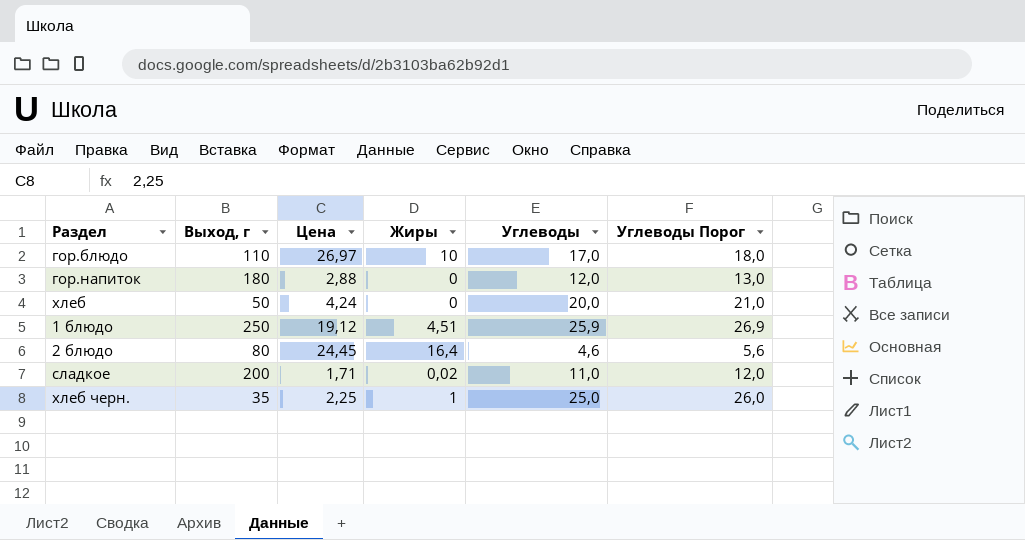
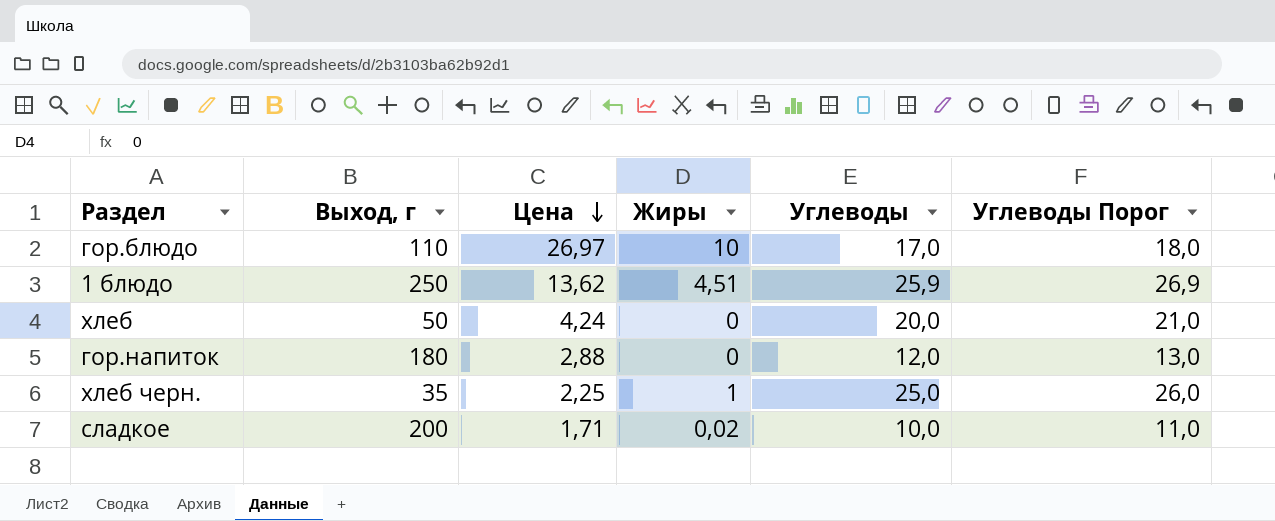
row order: none -> Цена descending
row 2 блюдо: 80 | 24,45 | 16,4 | 4,6 | 5,6 -> none
1 блюдо | Цена: 19,12 -> 13,62
сладкое | Углеводы: 11,0 -> 10,0
сладкое | Углеводы Порог: 12,0 -> 11,0

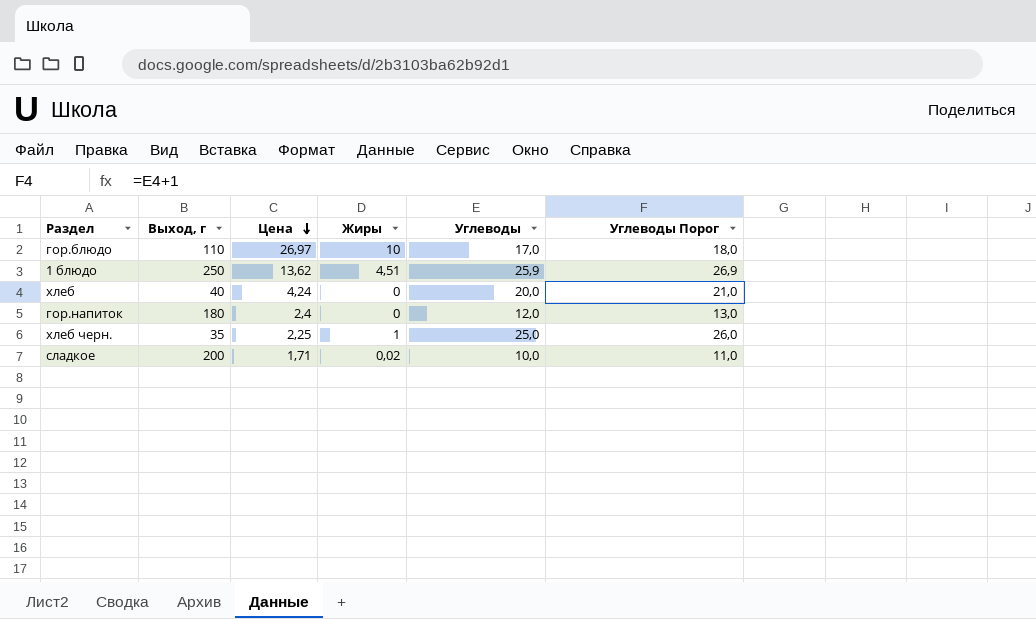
хлеб | Выход, г: 50 -> 40
гор.напиток | Цена: 2,88 -> 2,4

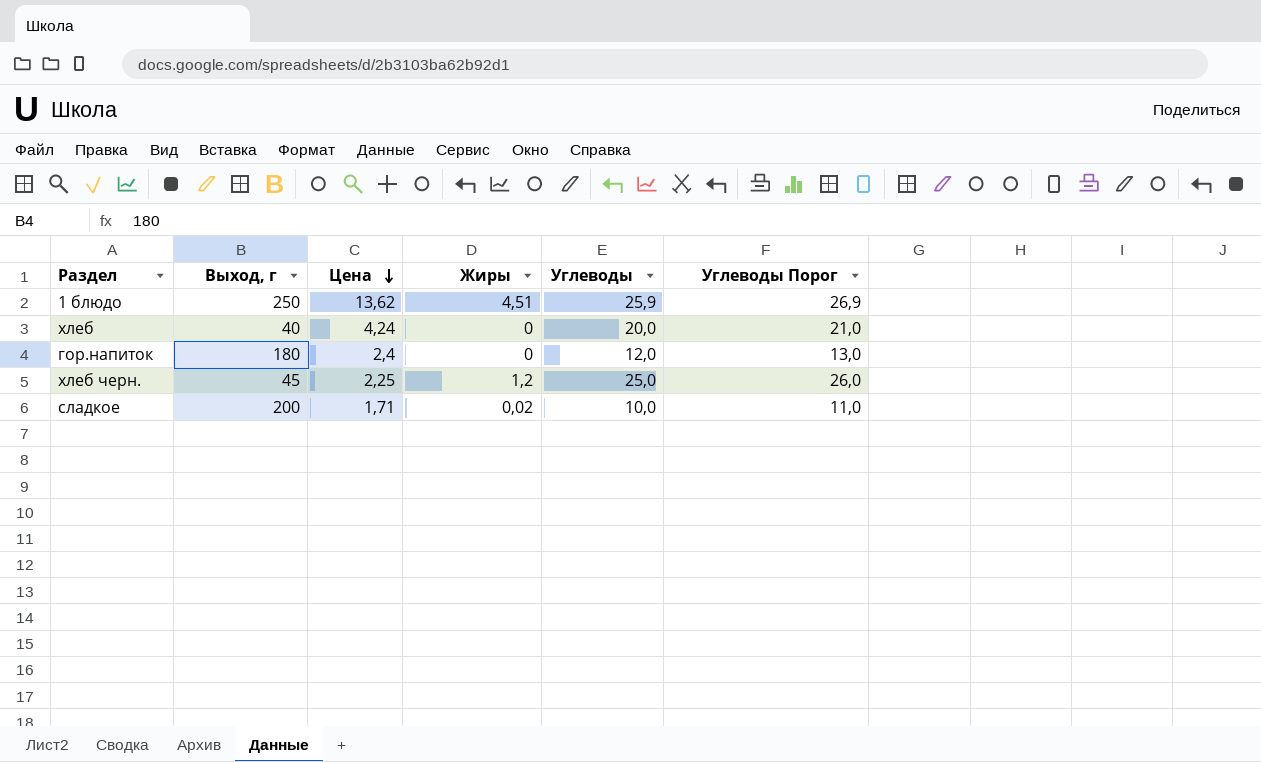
row гор.блюдо: 110 | 26,97 | 10 | 17,0 | 18,0 -> none
хлеб черн. | Выход, г: 35 -> 45
хлеб черн. | Жиры: 1 -> 1,2

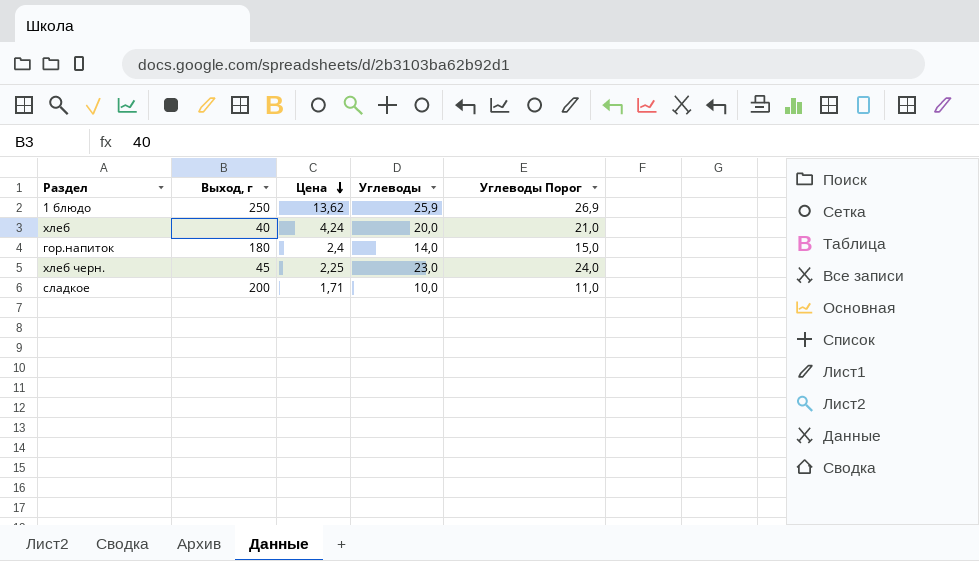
column Жиры | position: 4 -> none
гор.напиток | Углеводы: 12,0 -> 14,0
гор.напиток | Углеводы Порог: 13,0 -> 15,0
хлеб черн. | Углеводы: 25,0 -> 23,0
хлеб черн. | Углеводы Порог: 26,0 -> 24,0

